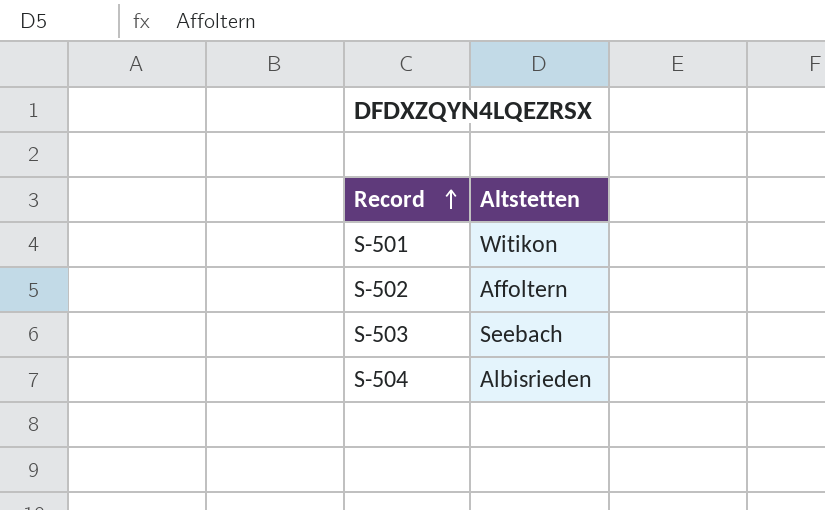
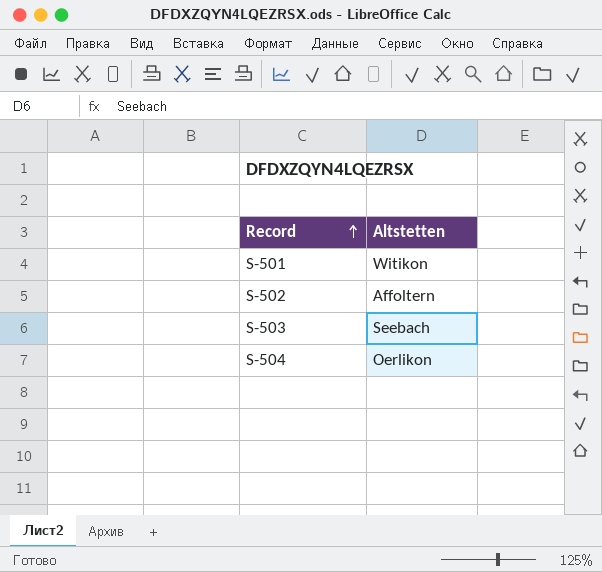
S-504 | Altstetten: Albisrieden -> Oerlikon

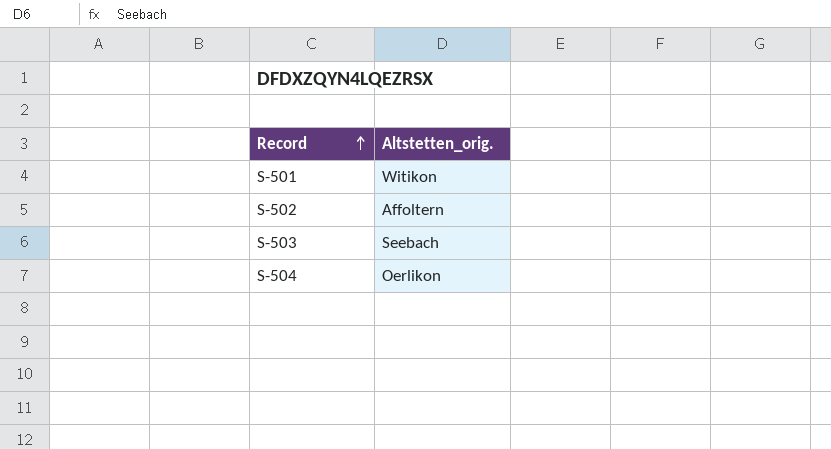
column name: Altstetten -> Altstetten_orig.

